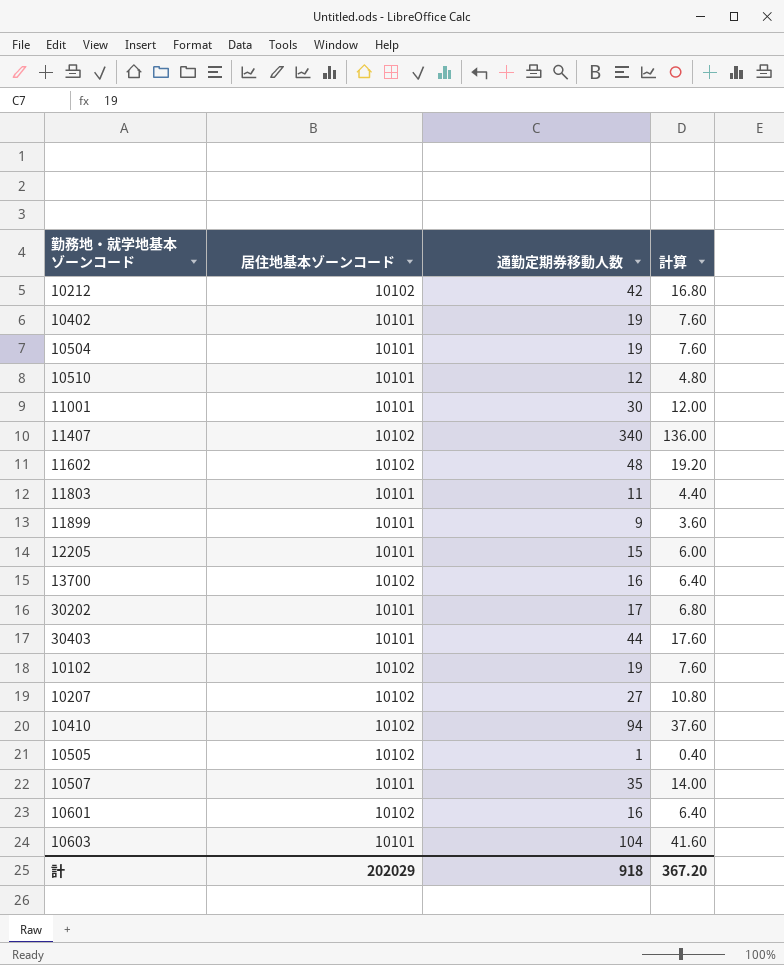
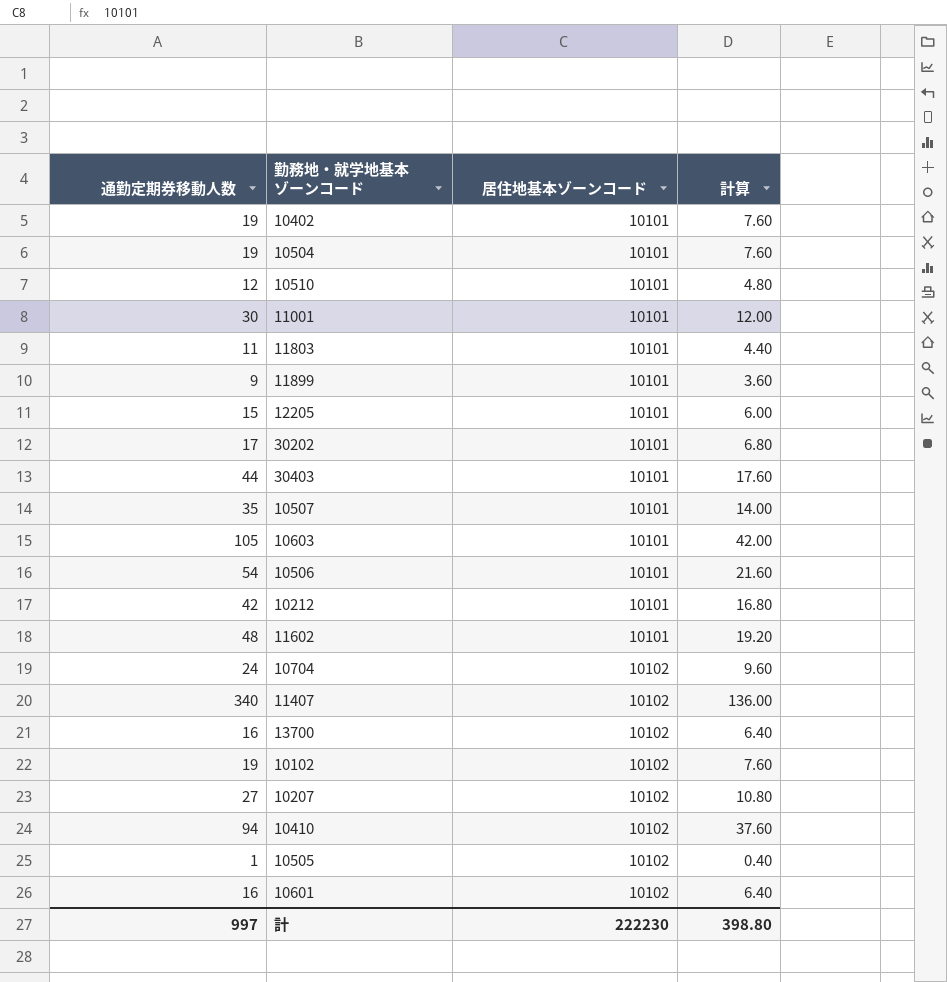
row order: none -> 居住地基本ゾーンコード ascending
column 通勤定期券移動人数 | position: 3 -> 1
10603 | 通勤定期券移動人数: 104 -> 105
10603 | 計算: 41.60 -> 42.00
row 10506: none -> 54 | 10101 | 21.60
10212 | 居住地基本ゾーンコード: 10102 -> 10101
11602 | 居住地基本ゾーンコード: 10102 -> 10101
row 10704: none -> 24 | 10102 | 9.60
計 | 通勤定期券移動人数: 918 -> 997
計 | 居住地基本ゾーンコード: 202029 -> 222230
計 | 計算: 367.20 -> 398.80

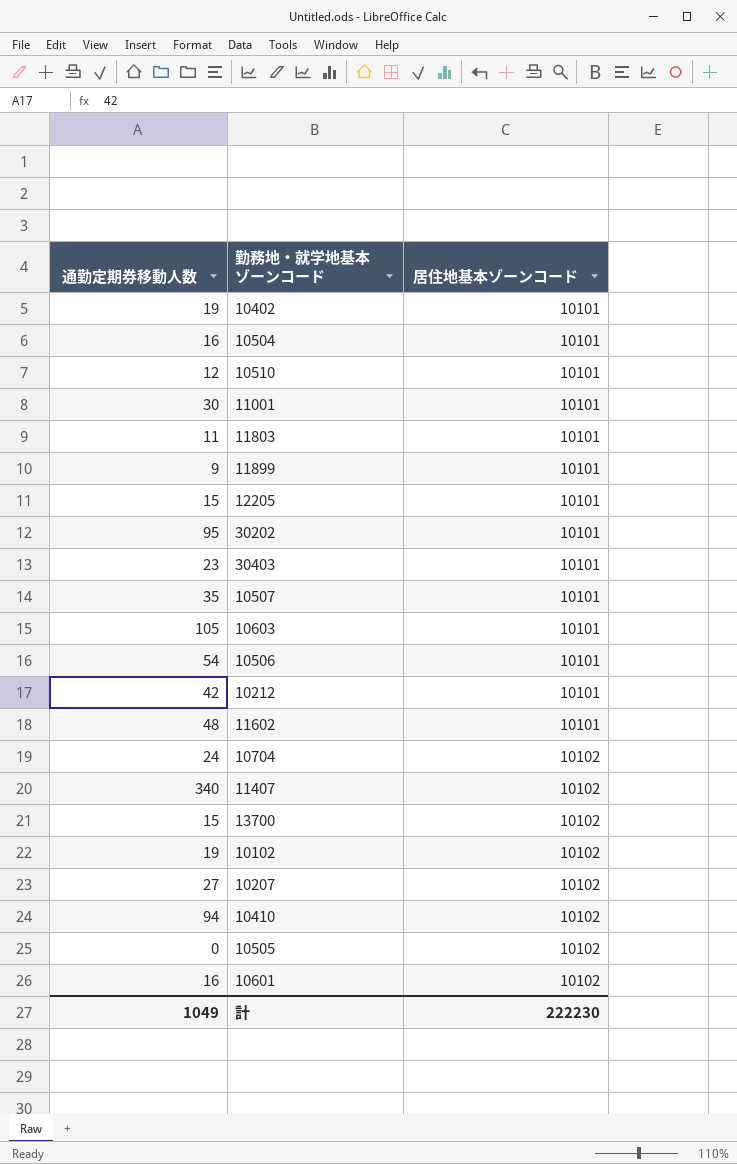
column 計算 | formula: [通勤定期券移動人数] * 0.4 -> none
10504 | 通勤定期券移動人数: 19 -> 16
30202 | 通勤定期券移動人数: 17 -> 95
30403 | 通勤定期券移動人数: 44 -> 23
13700 | 通勤定期券移動人数: 16 -> 15
10505 | 通勤定期券移動人数: 1 -> 0
計 | 通勤定期券移動人数: 997 -> 1049

